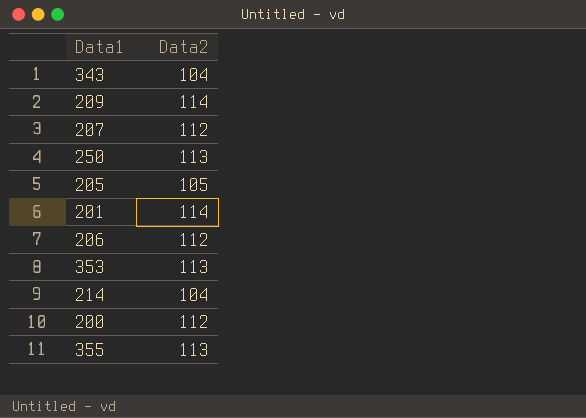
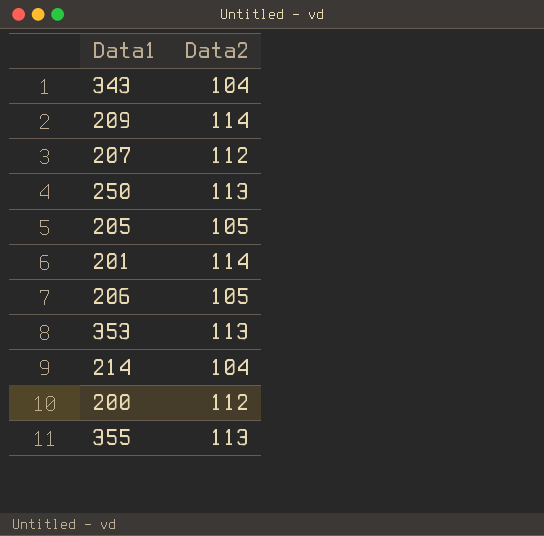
206 | Data2: 112 -> 105

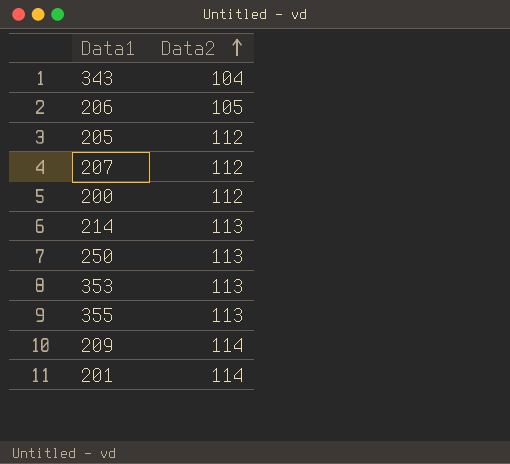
row order: none -> Data2 ascending
205 | Data2: 105 -> 112
214 | Data2: 104 -> 113

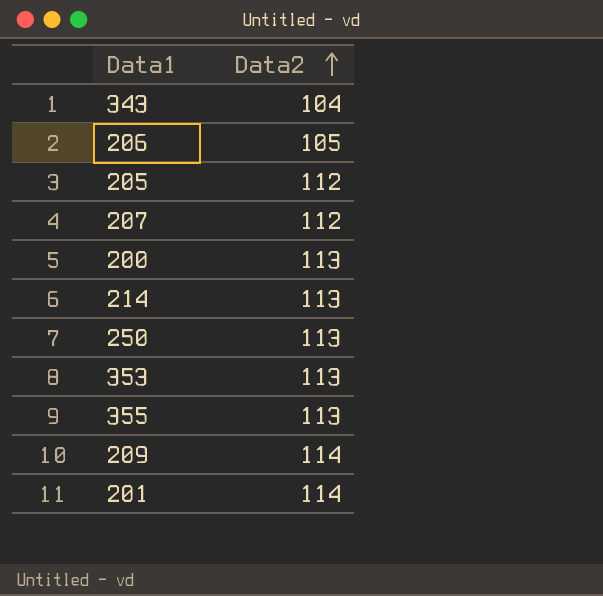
200 | Data2: 112 -> 113

